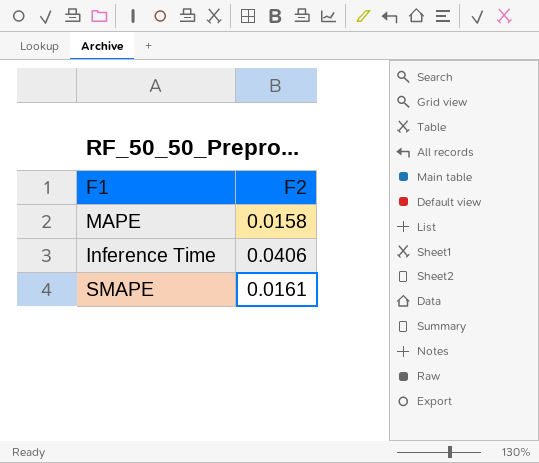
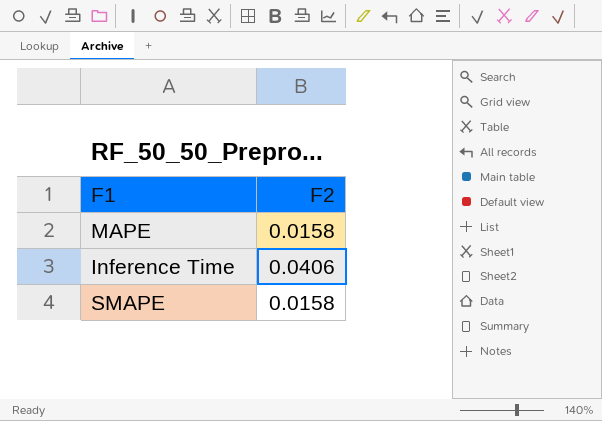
SMAPE | F2: 0.0161 -> 0.0158

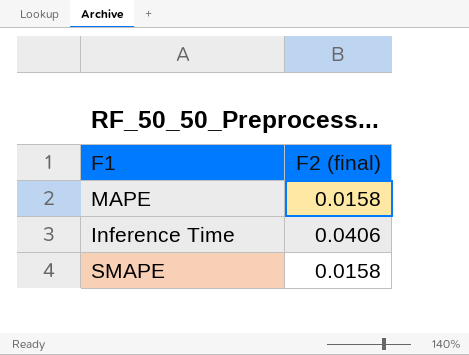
column name: F2 -> F2 (final)

